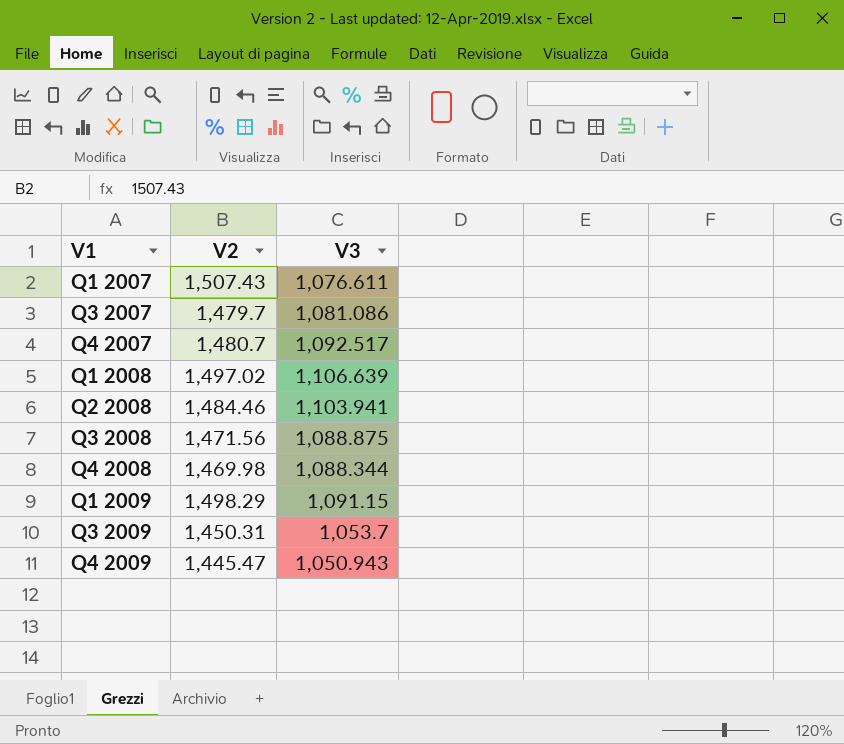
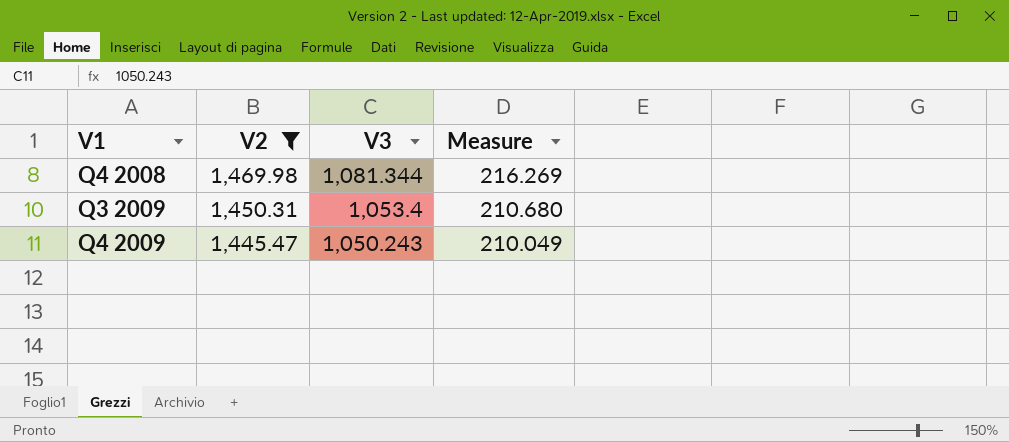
filter: none -> V2 <= 1,469.98
column Measure | formula: none -> [V3] * 0.2
Q4 2008 | V3: 1,088.344 -> 1,081.344
Q3 2009 | V3: 1,053.7 -> 1,053.4
Q4 2009 | V3: 1,050.943 -> 1,050.243

